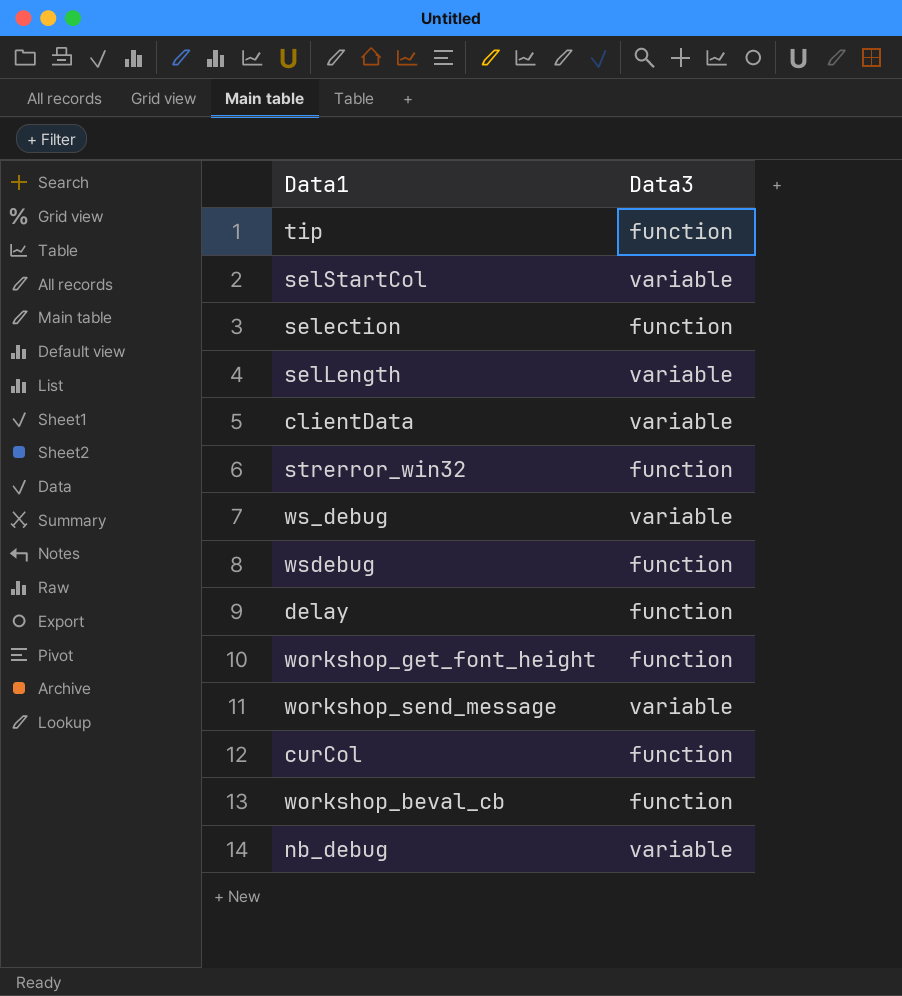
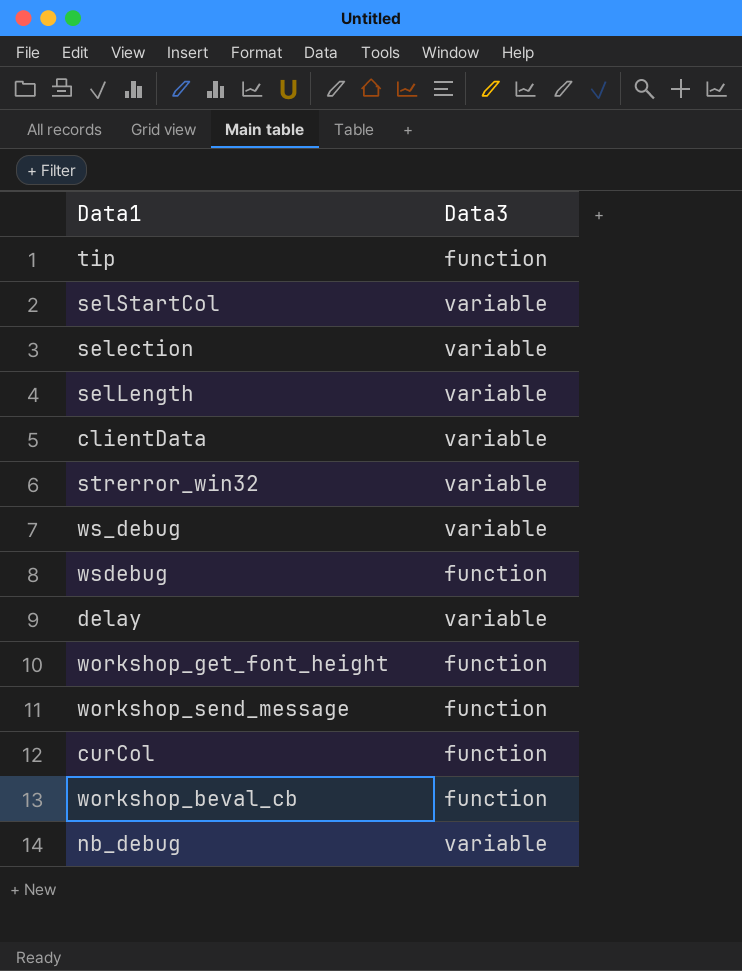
selection | Data3: function -> variable
strerror_win32 | Data3: function -> variable
delay | Data3: function -> variable
workshop_send_message | Data3: variable -> function

